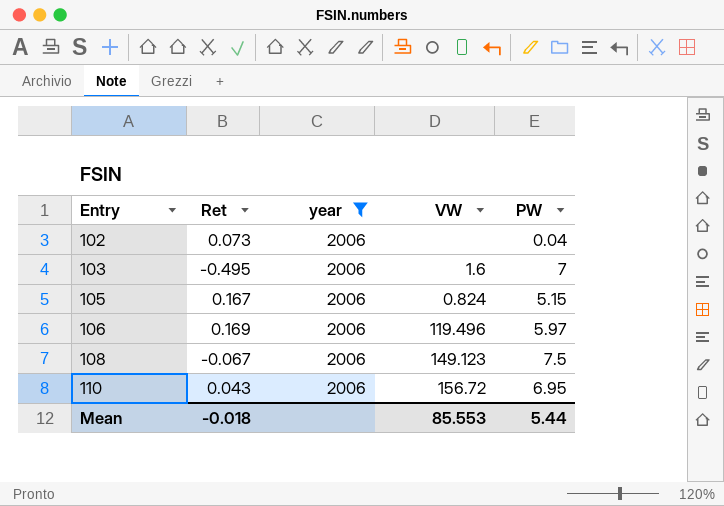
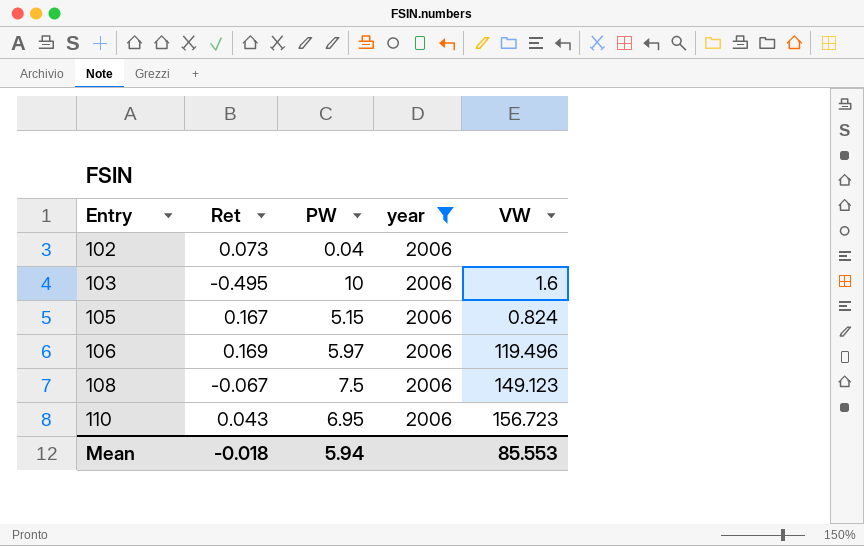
column PW | position: 5 -> 3
103 | PW: 7 -> 10
110 | VW: 156.72 -> 156.723
Mean | PW: 5.44 -> 5.94

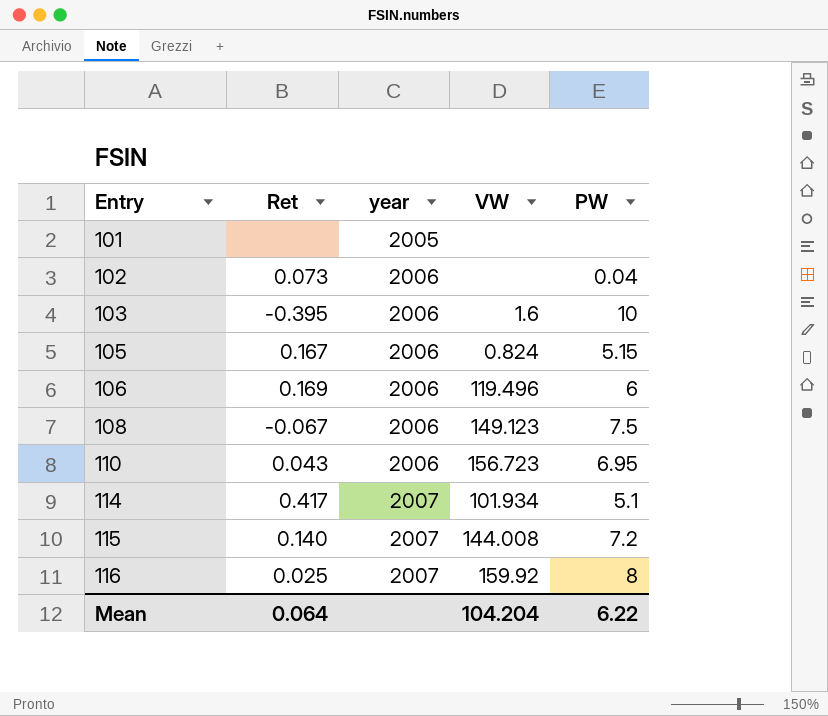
filter: year = 2006 -> none
column PW | position: 3 -> 5
103 | Ret: -0.495 -> -0.395
106 | PW: 5.97 -> 6
Mean | Ret: -0.018 -> 0.064
Mean | VW: 85.553 -> 104.204
Mean | PW: 5.94 -> 6.22

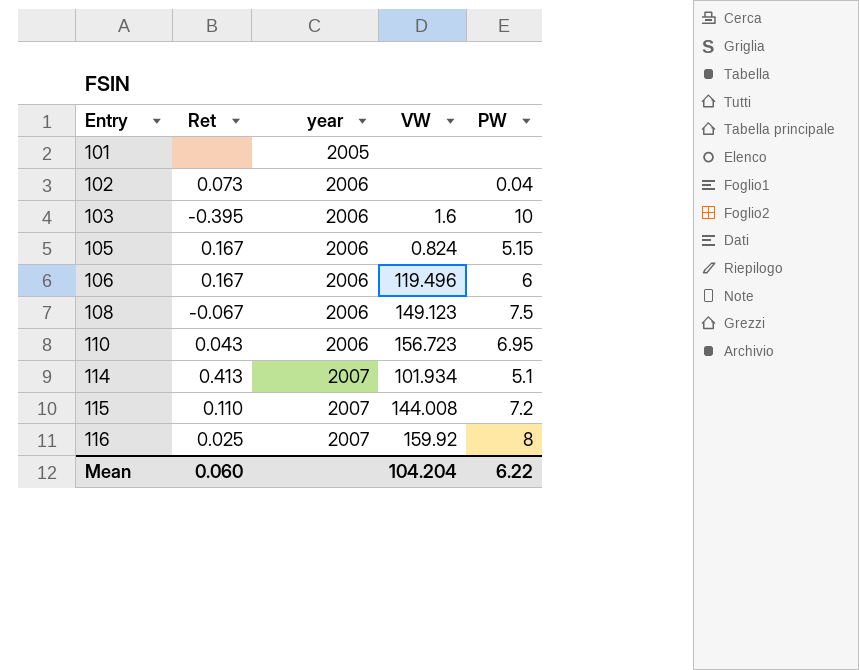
106 | Ret: 0.169 -> 0.167
114 | Ret: 0.417 -> 0.413
115 | Ret: 0.140 -> 0.110
Mean | Ret: 0.064 -> 0.060

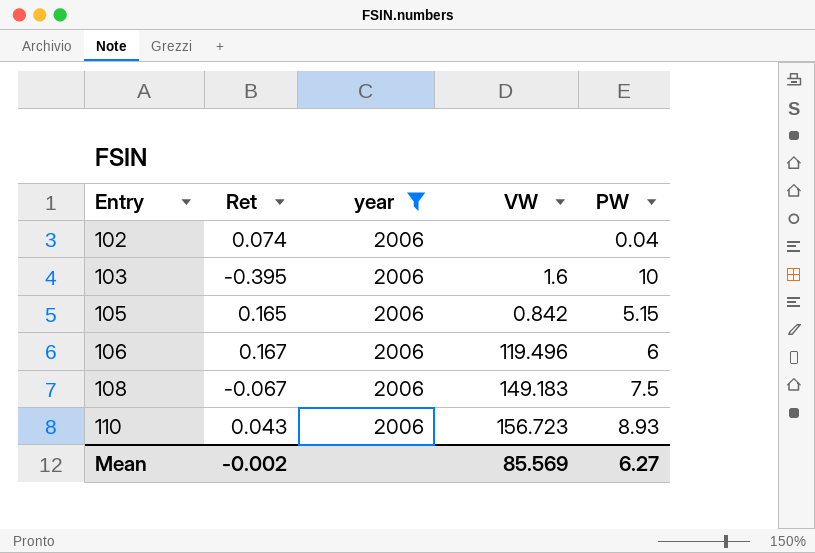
filter: none -> year = 2006
102 | Ret: 0.073 -> 0.074
105 | Ret: 0.167 -> 0.165
105 | VW: 0.824 -> 0.842
108 | VW: 149.123 -> 149.183
110 | PW: 6.95 -> 8.93
Mean | Ret: 0.060 -> -0.002
Mean | VW: 104.204 -> 85.569
Mean | PW: 6.22 -> 6.27

